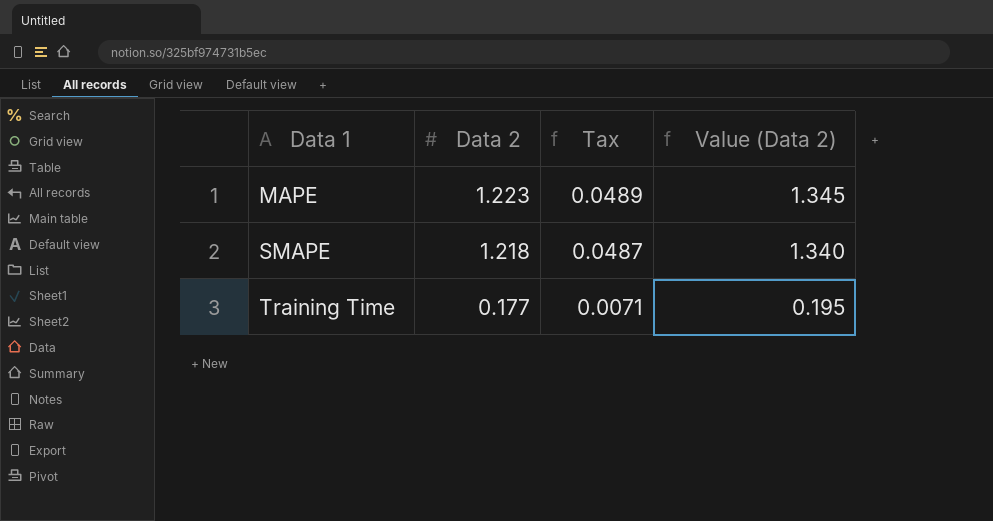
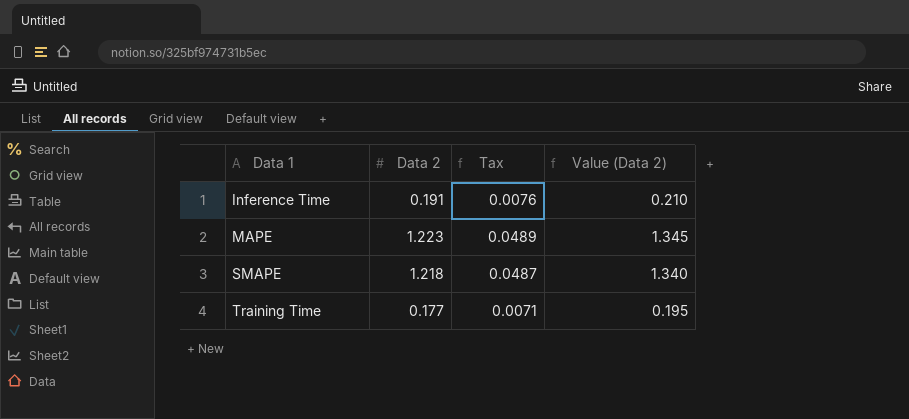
row Inference Time: none -> 0.191 | 0.0076 | 0.210

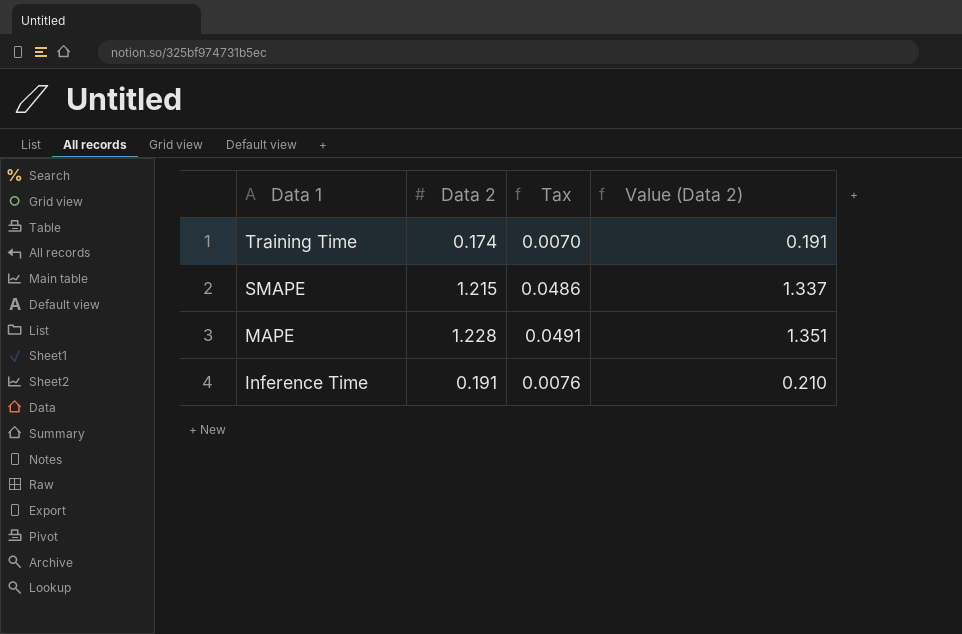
row order: Data 1 ascending -> Data 1 descending
Training Time | Data 2: 0.177 -> 0.174
Training Time | Tax: 0.0071 -> 0.0070
Training Time | Value (Data 2): 0.195 -> 0.191
SMAPE | Data 2: 1.218 -> 1.215
SMAPE | Tax: 0.0487 -> 0.0486
SMAPE | Value (Data 2): 1.340 -> 1.337
MAPE | Data 2: 1.223 -> 1.228
MAPE | Tax: 0.0489 -> 0.0491
MAPE | Value (Data 2): 1.345 -> 1.351

